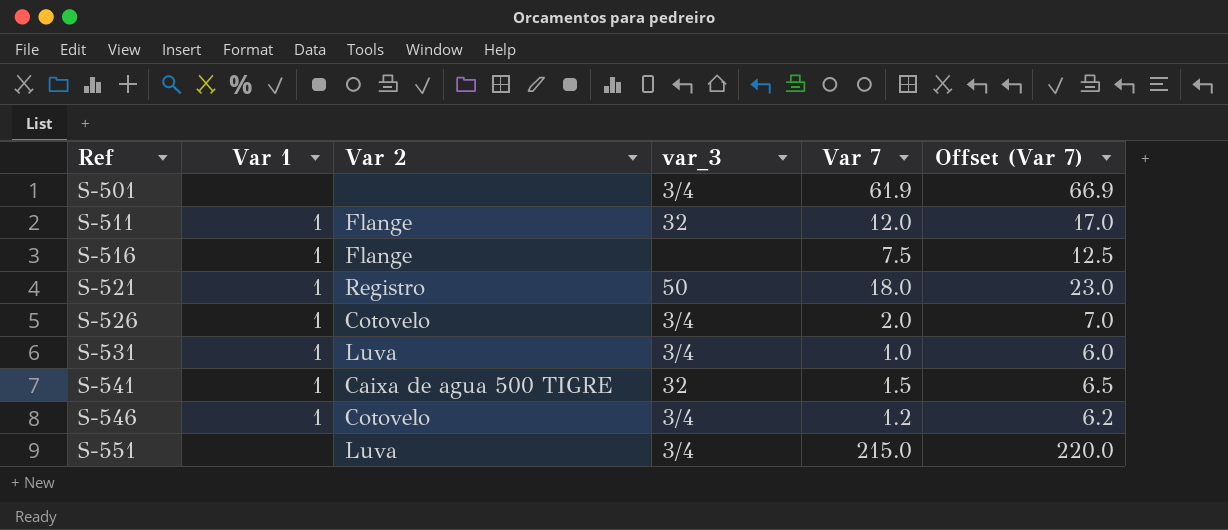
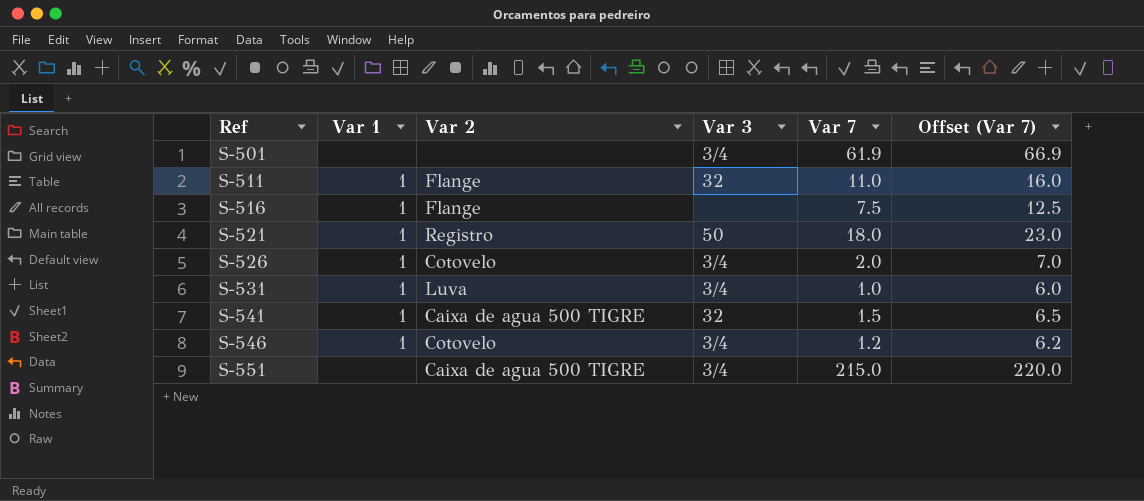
column name: var_3 -> Var 3
S-511 | Var 7: 12.0 -> 11.0
S-511 | Offset (Var 7): 17.0 -> 16.0
S-551 | Var 2: Luva -> Caixa de agua 500 TIGRE

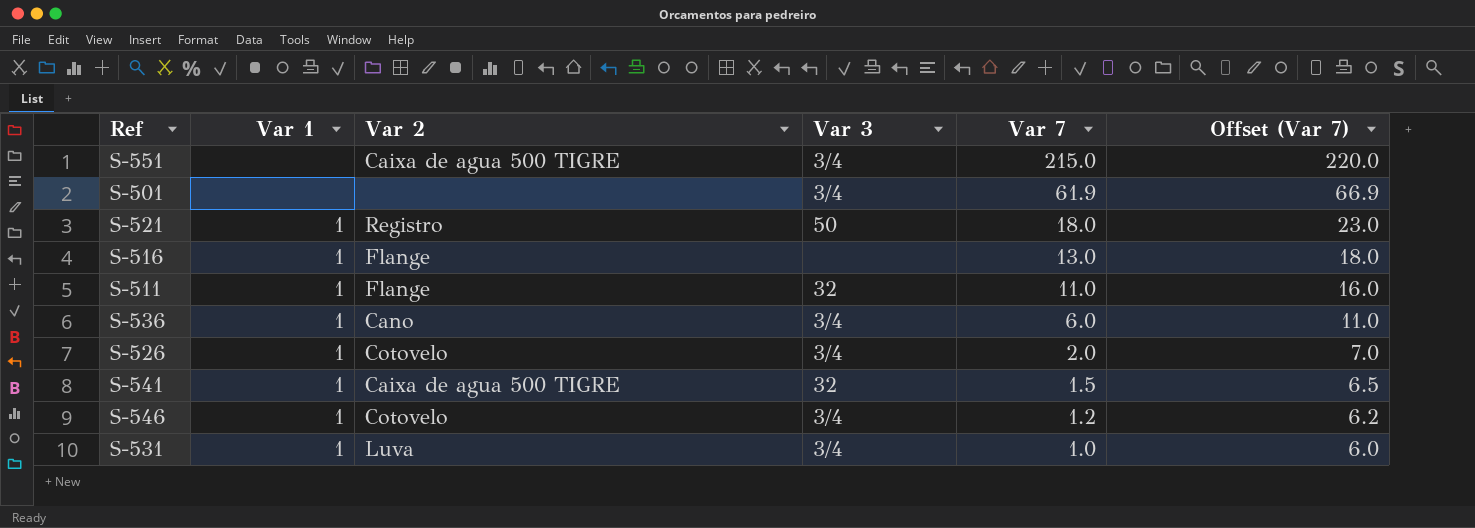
row order: Ref ascending -> Var 7 descending
S-516 | Var 7: 7.5 -> 13.0
S-516 | Offset (Var 7): 12.5 -> 18.0
row S-536: none -> 1 | Cano | 3/4 | 6.0 | 11.0

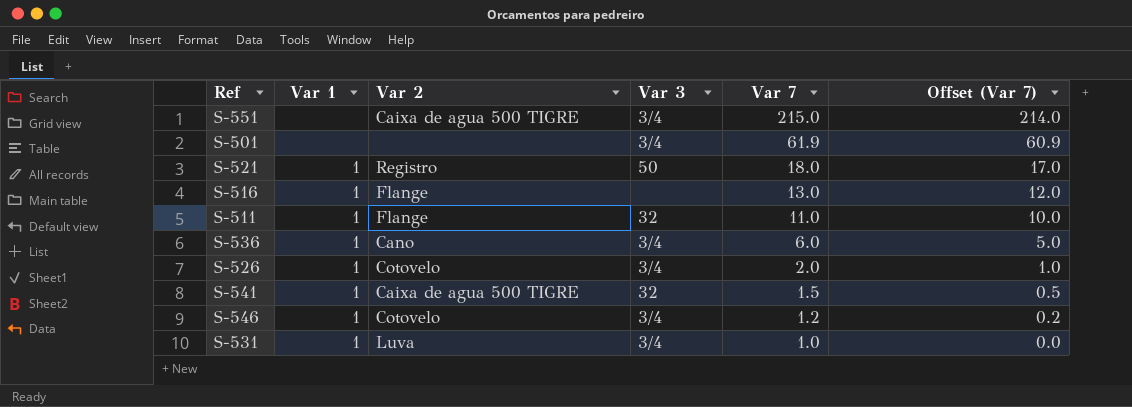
column Offset (Var 7) | formula: [Var 7] + 5 -> [Var 7] - 1

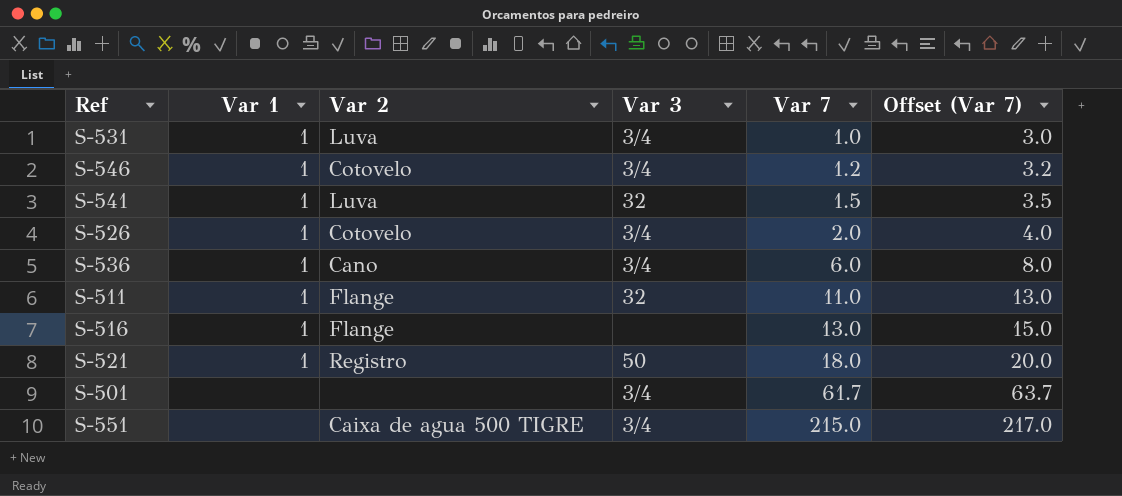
row order: Var 7 descending -> Var 7 ascending
column Offset (Var 7) | formula: [Var 7] - 1 -> [Var 7] + 2
S-541 | Var 2: Caixa de agua 500 TIGRE -> Luva
S-501 | Var 7: 61.9 -> 61.7

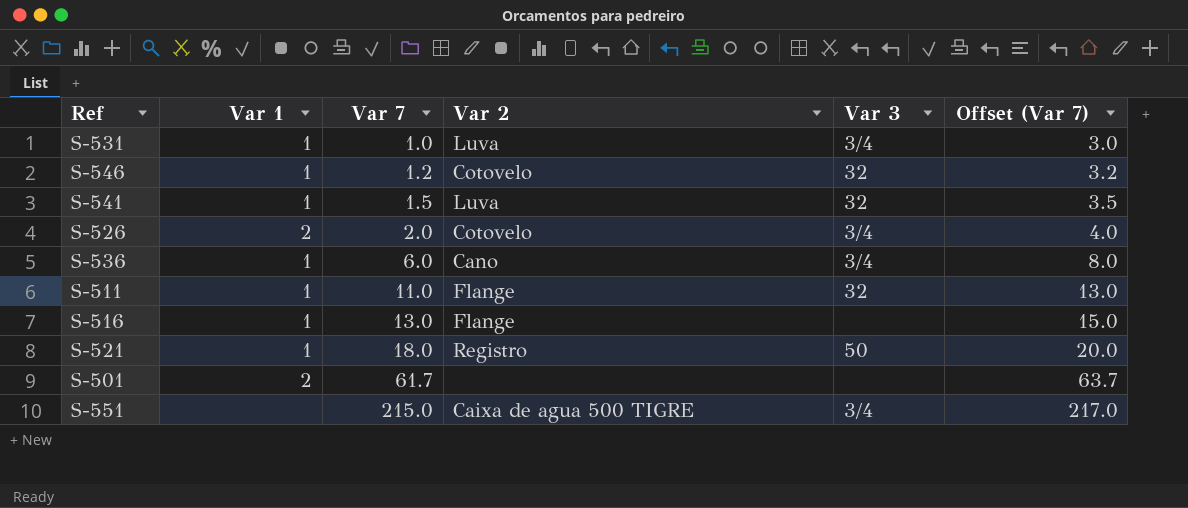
column Var 7 | position: 5 -> 3
S-546 | Var 3: 3/4 -> 32
S-526 | Var 1: 1 -> 2
S-501 | Var 1: none -> 2
S-501 | Var 3: 3/4 -> none

